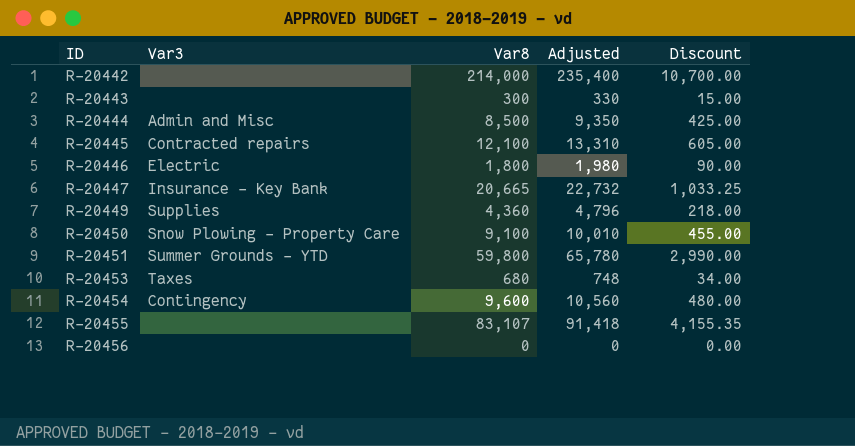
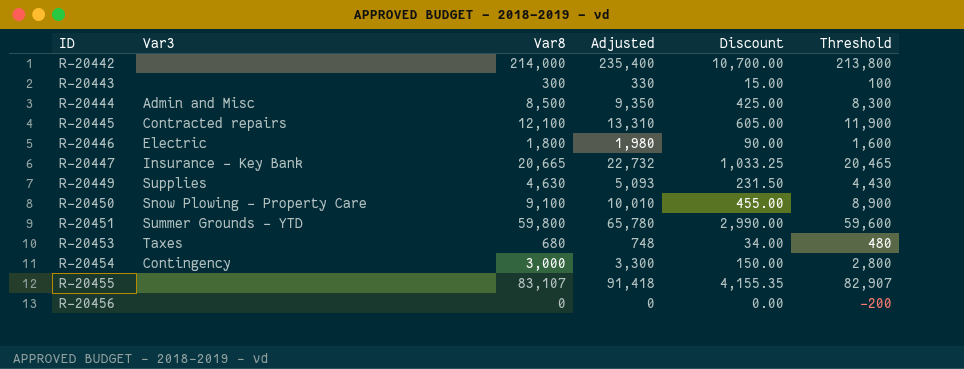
column Threshold | formula: none -> [Var8] - 200
R-20449 | Var8: 4,360 -> 4,630
R-20449 | Adjusted: 4,796 -> 5,093
R-20449 | Discount: 218.00 -> 231.50
R-20454 | Var8: 9,600 -> 3,000
R-20454 | Adjusted: 10,560 -> 3,300
R-20454 | Discount: 480.00 -> 150.00

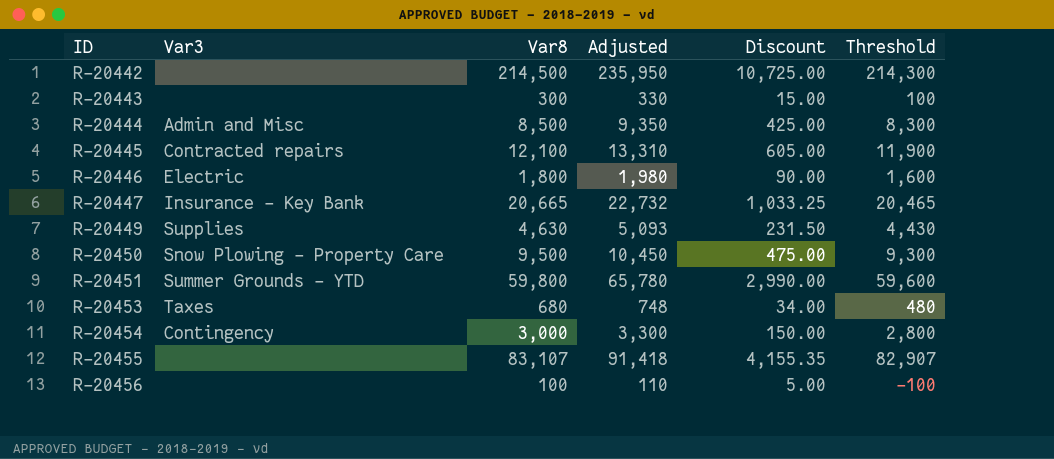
R-20442 | Var8: 214,000 -> 214,500
R-20442 | Adjusted: 235,400 -> 235,950
R-20442 | Discount: 10,700.00 -> 10,725.00
R-20442 | Threshold: 213,800 -> 214,300
R-20450 | Var8: 9,100 -> 9,500
R-20450 | Adjusted: 10,010 -> 10,450
R-20450 | Discount: 455.00 -> 475.00
R-20450 | Threshold: 8,900 -> 9,300
R-20456 | Var8: 0 -> 100
R-20456 | Adjusted: 0 -> 110
R-20456 | Discount: 0.00 -> 5.00
R-20456 | Threshold: -200 -> -100

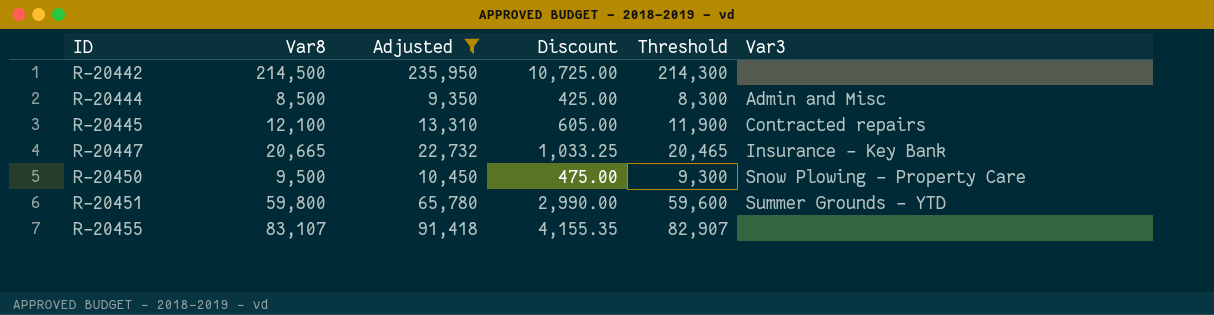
filter: none -> Adjusted >= 9,350
column Var3 | position: 2 -> 6

